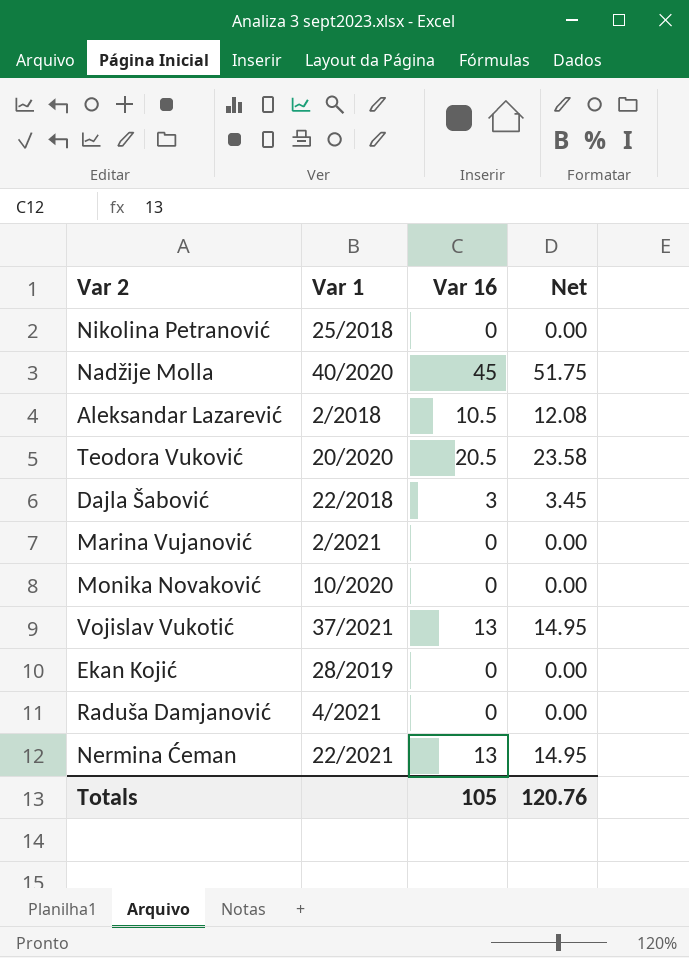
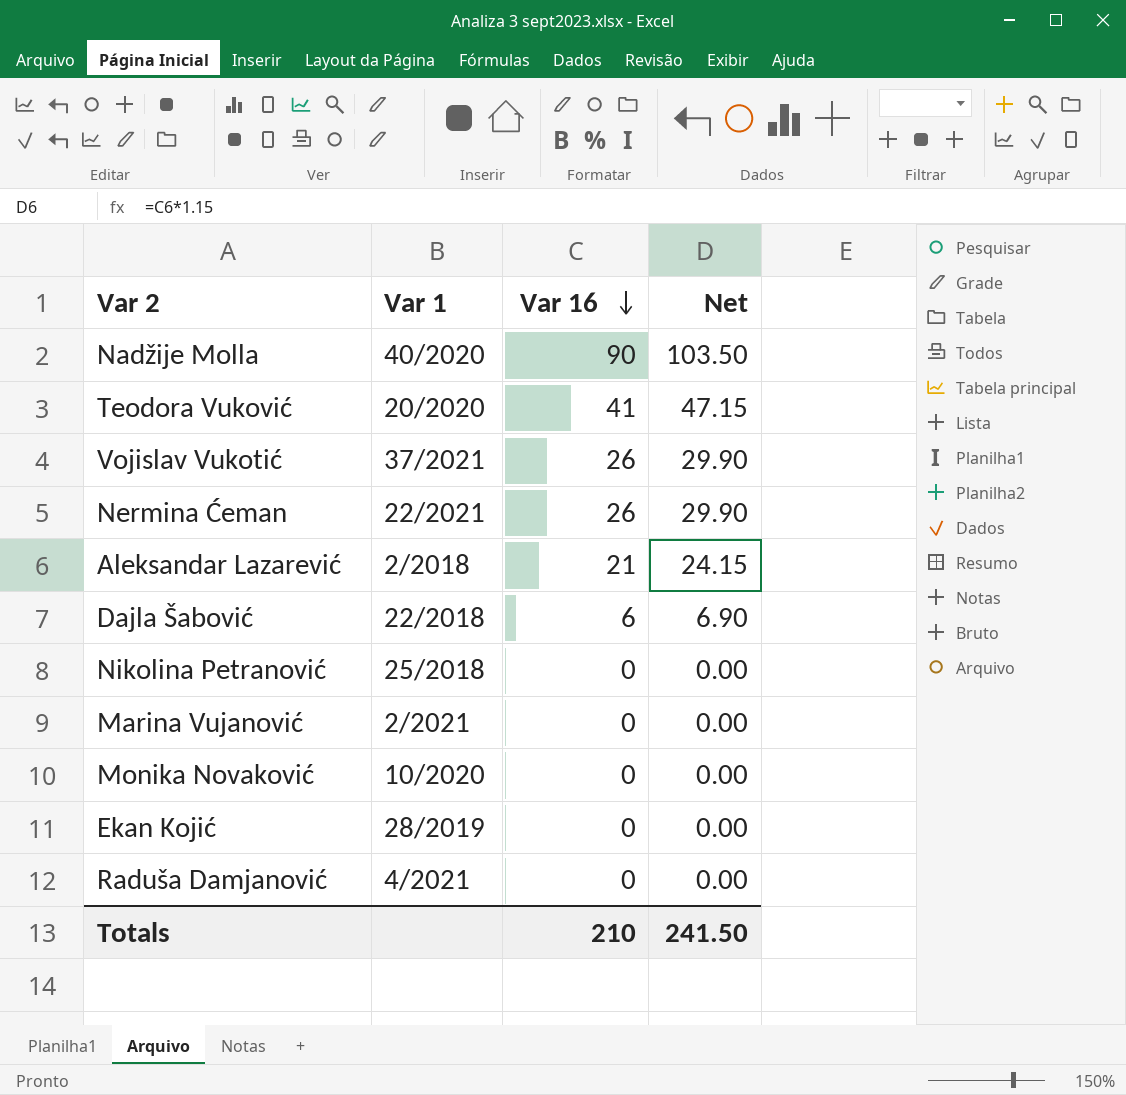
row order: none -> Var 16 descending
Nadžije Molla | Var 16: 45 -> 90
Nadžije Molla | Net: 51.75 -> 103.50
Teodora Vuković | Var 16: 20.5 -> 41
Teodora Vuković | Net: 23.58 -> 47.15
Vojislav Vukotić | Var 16: 13 -> 26
Vojislav Vukotić | Net: 14.95 -> 29.90
Nermina Ćeman | Var 16: 13 -> 26
Nermina Ćeman | Net: 14.95 -> 29.90
Aleksandar Lazarević | Var 16: 10.5 -> 21
Aleksandar Lazarević | Net: 12.08 -> 24.15
Dajla Šabović | Var 16: 3 -> 6
Dajla Šabović | Net: 3.45 -> 6.90
Totals | Var 16: 105 -> 210
Totals | Net: 120.76 -> 241.50

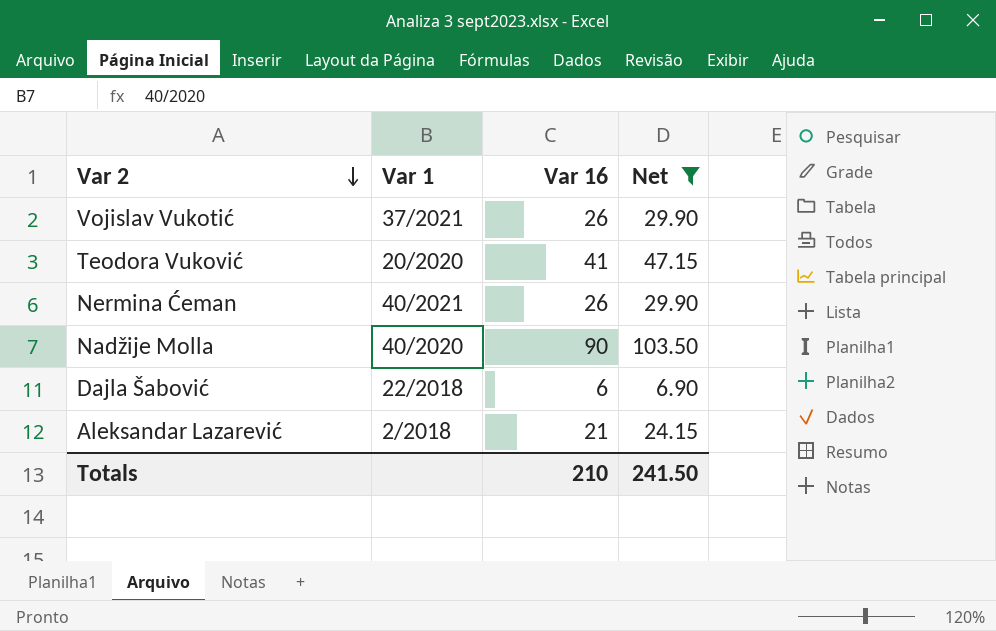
filter: none -> Net != 0.00
row order: Var 16 descending -> Var 2 descending
Nermina Ćeman | Var 1: 22/2021 -> 40/2021

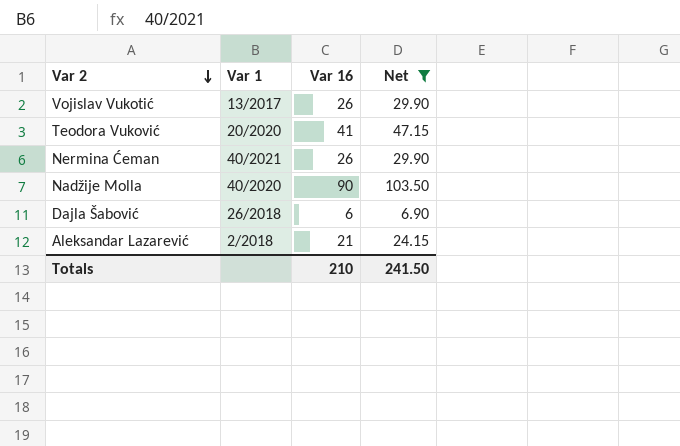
Vojislav Vukotić | Var 1: 37/2021 -> 13/2017
Dajla Šabović | Var 1: 22/2018 -> 26/2018

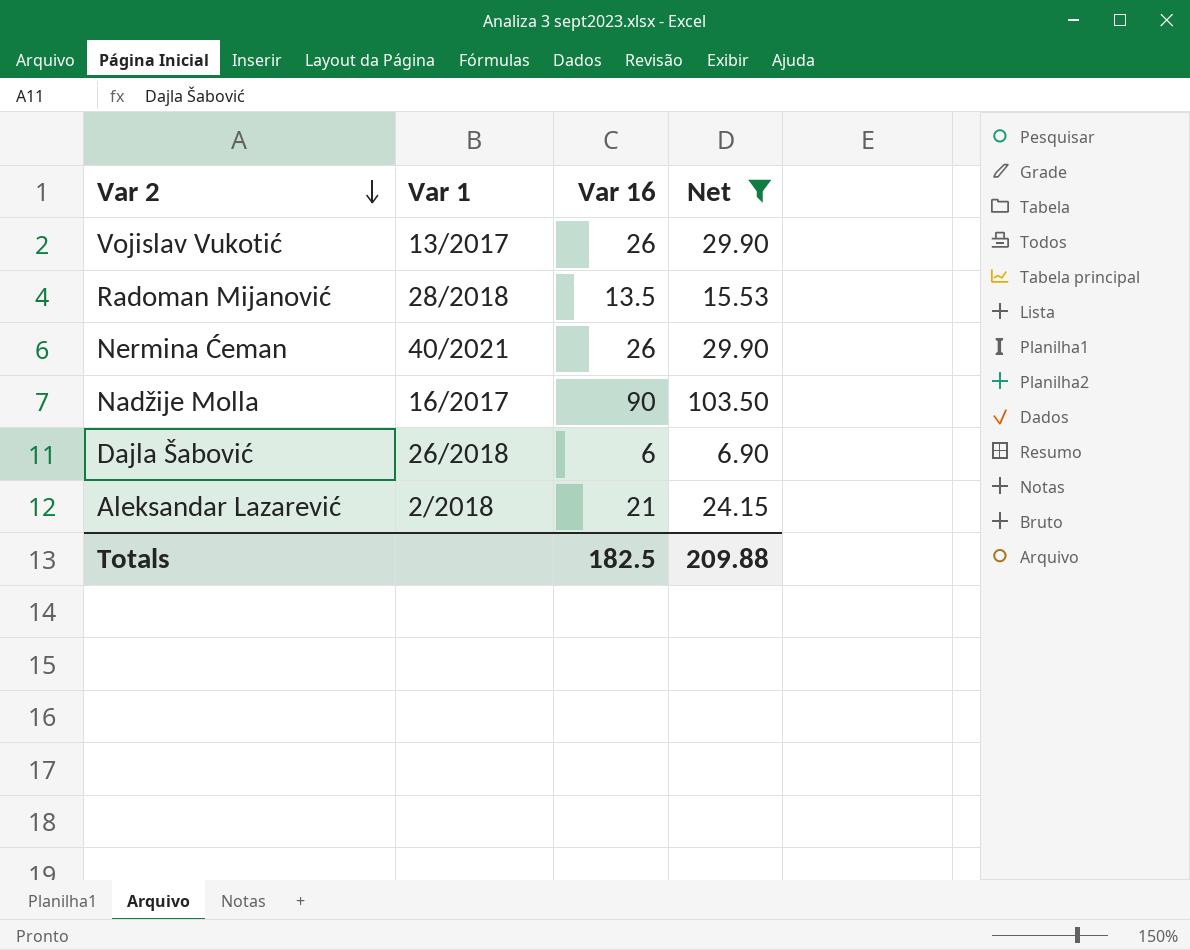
row Teodora Vuković: 20/2020 | 41 | 47.15 -> none
row Radoman Mijanović: none -> 28/2018 | 13.5 | 15.53
Nadžije Molla | Var 1: 40/2020 -> 16/2017
Totals | Var 16: 210 -> 182.5
Totals | Net: 241.50 -> 209.88

